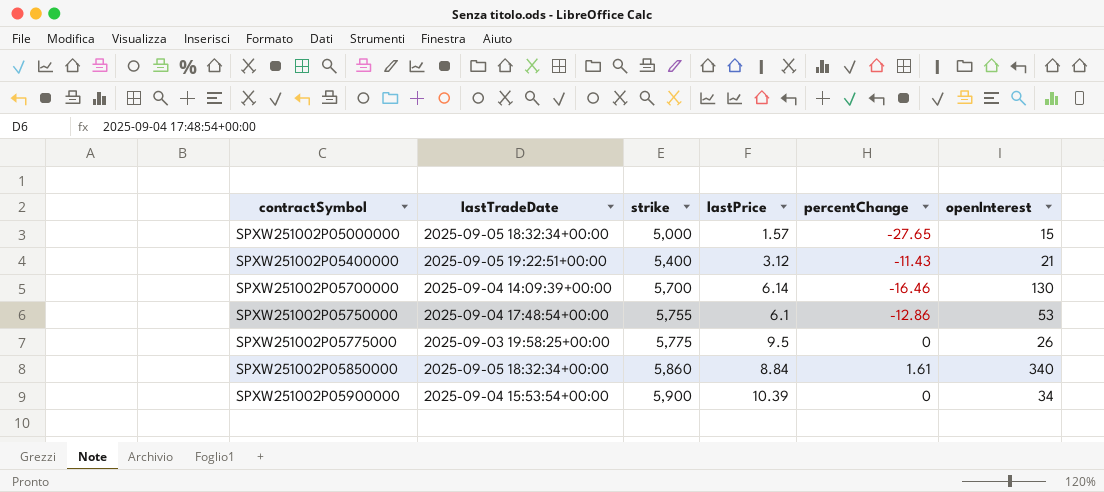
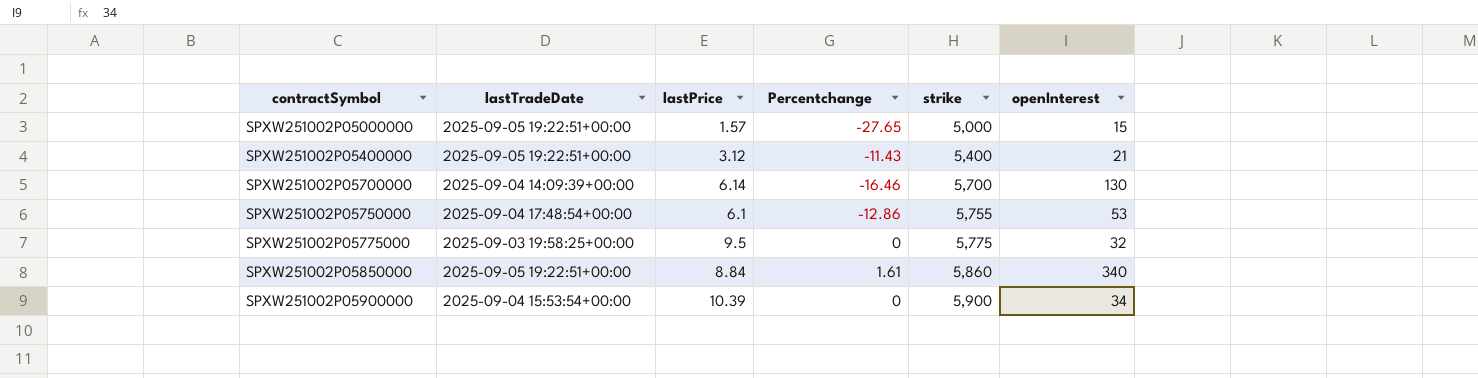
column name: percentChange -> Percentchange
column strike | position: 3 -> 5
SPXW251002P05000000 | lastTradeDate: 2025-09-05 18:32:34+00:00 -> 2025-09-05 19:22:51+00:00
SPXW251002P05775000 | openInterest: 26 -> 32
SPXW251002P05850000 | lastTradeDate: 2025-09-05 18:32:34+00:00 -> 2025-09-05 19:22:51+00:00

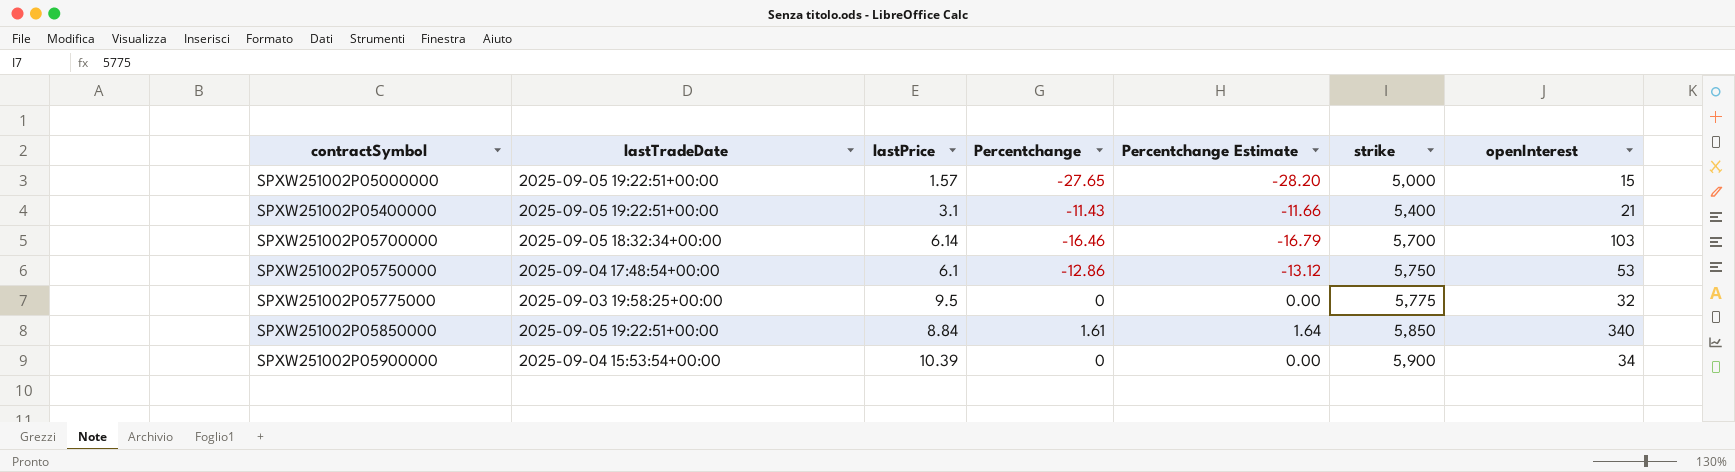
column Percentchange Estimate | formula: none -> [Percentchange] * 1.02
SPXW251002P05400000 | lastPrice: 3.12 -> 3.1
SPXW251002P05700000 | lastTradeDate: 2025-09-04 14:09:39+00:00 -> 2025-09-05 18:32:34+00:00
SPXW251002P05700000 | openInterest: 130 -> 103
SPXW251002P05750000 | strike: 5,755 -> 5,750
SPXW251002P05850000 | strike: 5,860 -> 5,850

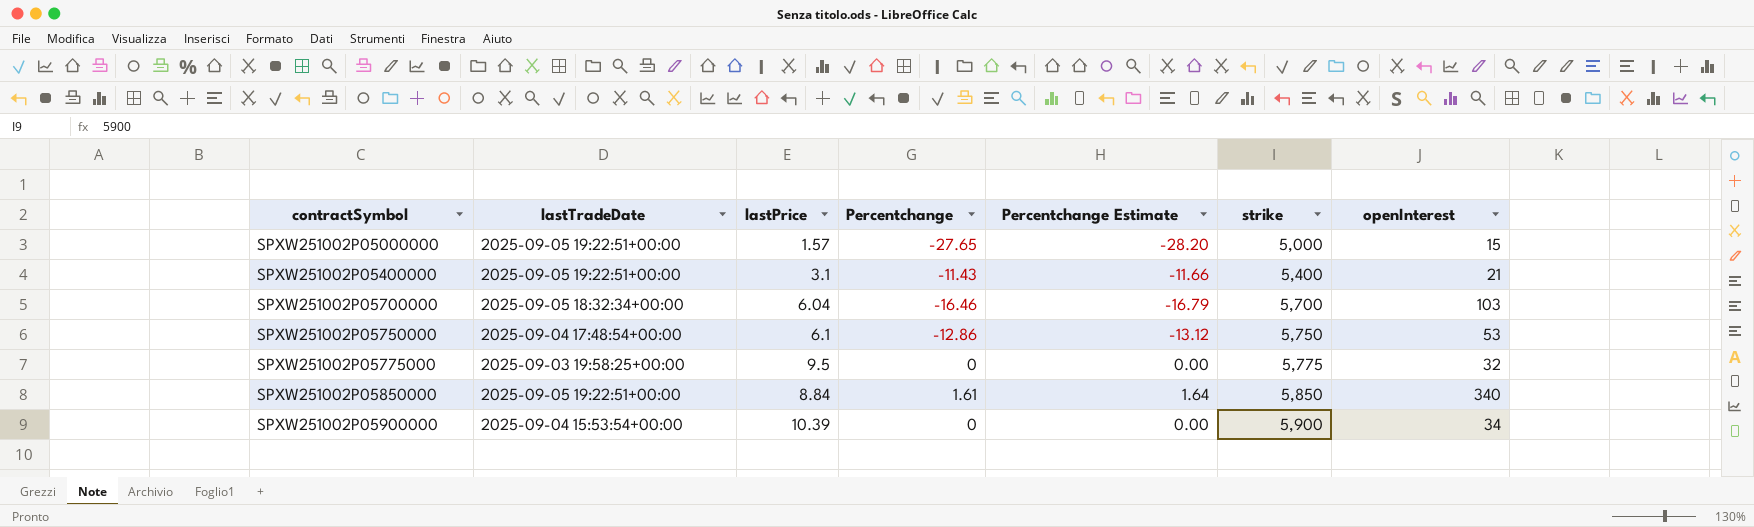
SPXW251002P05700000 | lastPrice: 6.14 -> 6.04

